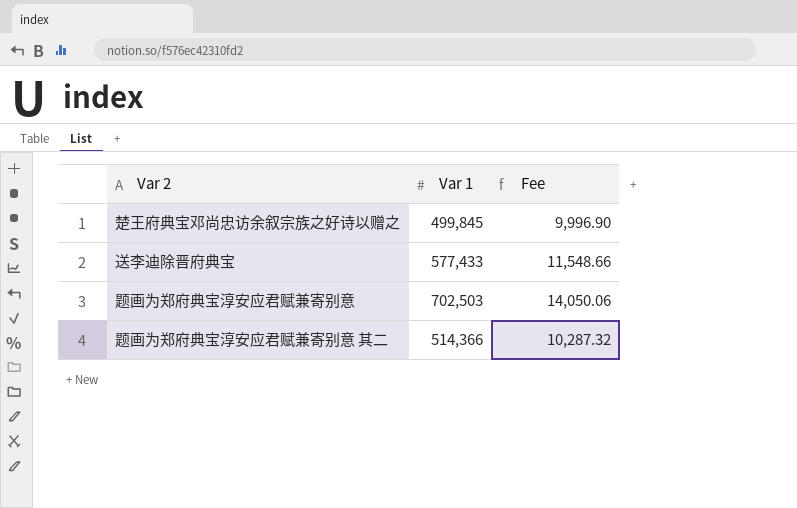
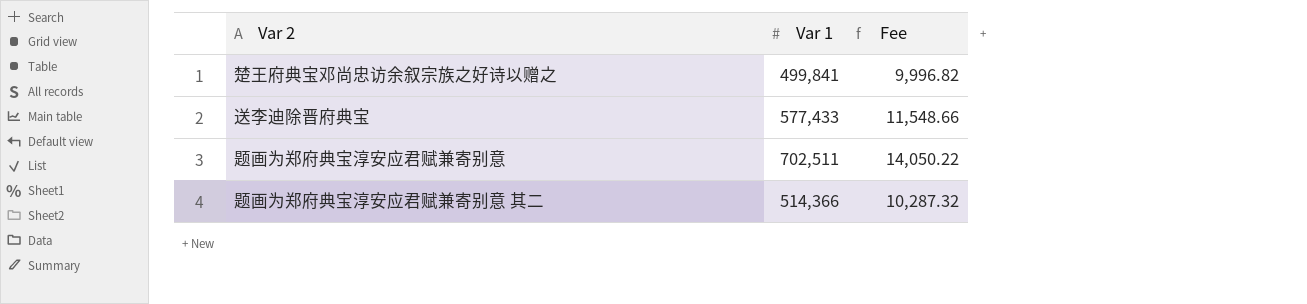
楚王府典宝邓尚忠访余叙宗族之好诗以赠之 | Var 1: 499,845 -> 499,841
楚王府典宝邓尚忠访余叙宗族之好诗以赠之 | Fee: 9,996.90 -> 9,996.82
题画为郑府典宝淳安应君赋兼寄别意 | Var 1: 702,503 -> 702,511
题画为郑府典宝淳安应君赋兼寄别意 | Fee: 14,050.06 -> 14,050.22

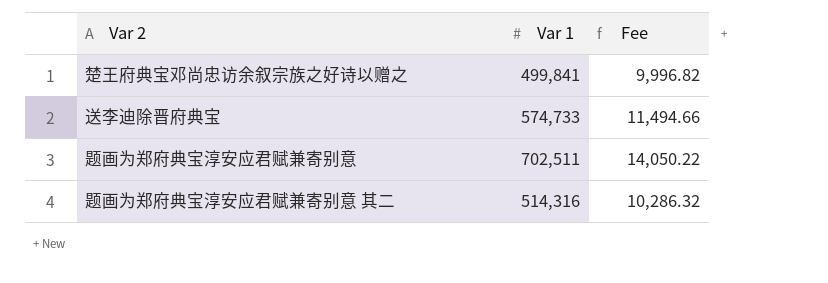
送李迪除晋府典宝 | Var 1: 577,433 -> 574,733
送李迪除晋府典宝 | Fee: 11,548.66 -> 11,494.66
题画为郑府典宝淳安应君赋兼寄别意 其二 | Var 1: 514,366 -> 514,316
题画为郑府典宝淳安应君赋兼寄别意 其二 | Fee: 10,287.32 -> 10,286.32

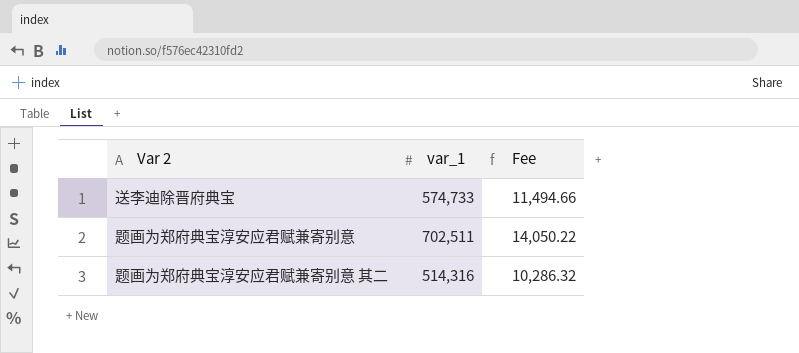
column name: Var 1 -> var_1
row 楚王府典宝邓尚忠访余叙宗族之好诗以赠之: 499,841 | 9,996.82 -> none

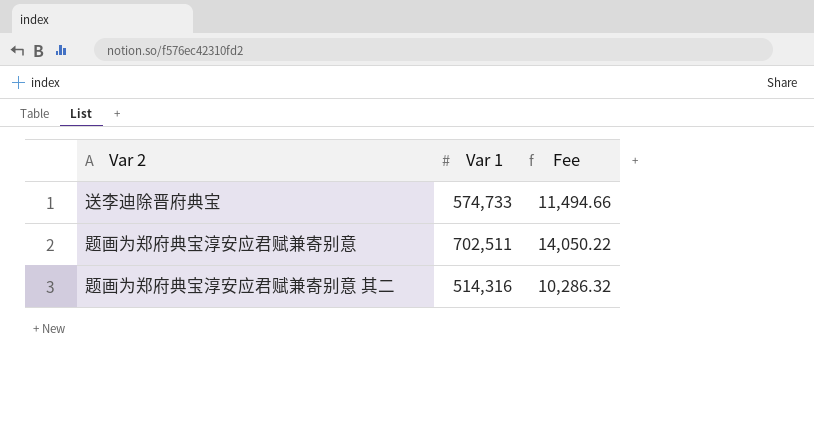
column name: var_1 -> Var 1

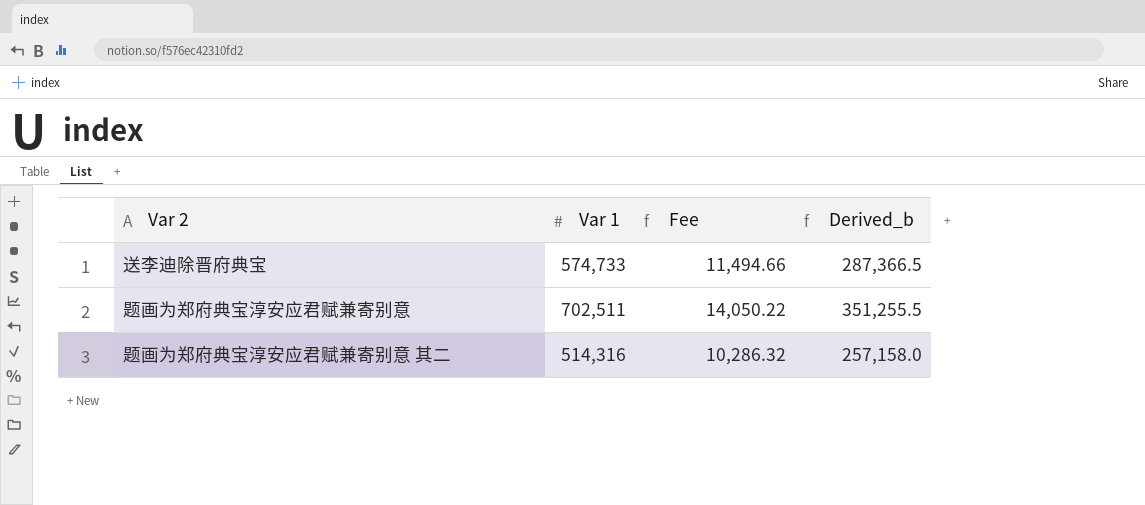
column Derived_b | formula: none -> [Var 1] * 0.5

